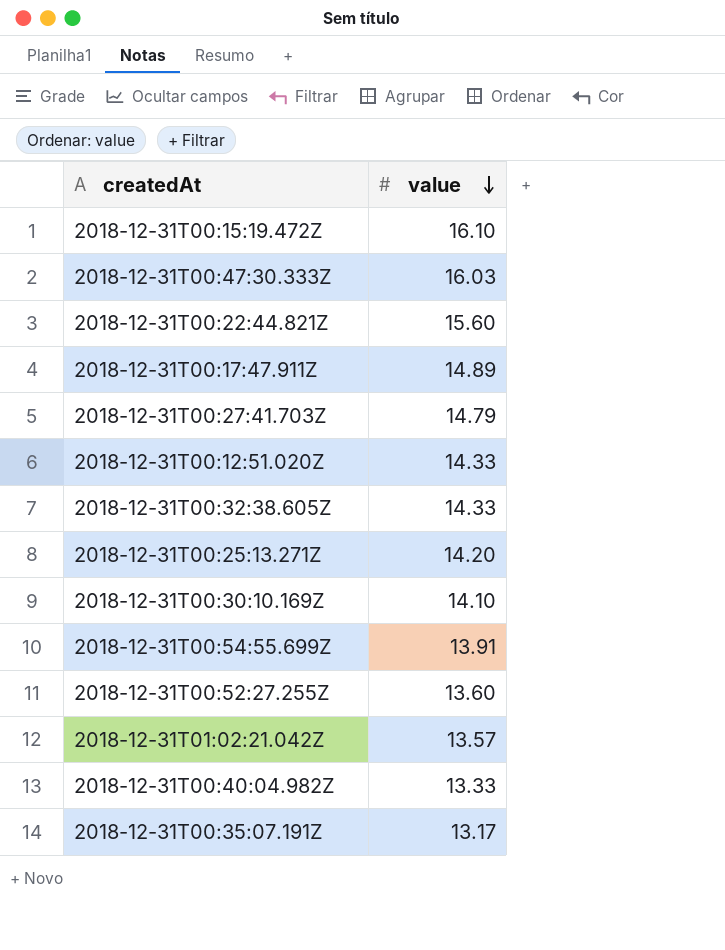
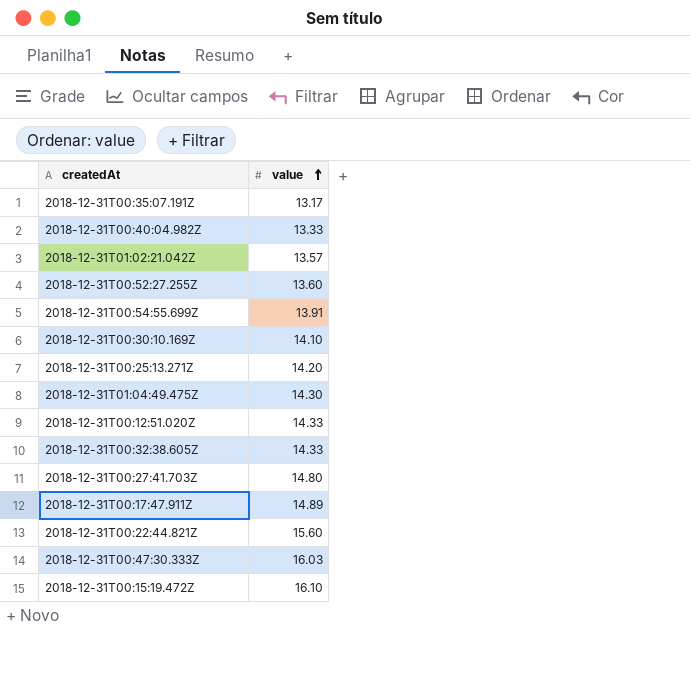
row order: value descending -> value ascending
row 2018-12-31T01:04:49.475Z: none -> 14.30
2018-12-31T00:27:41.703Z | value: 14.79 -> 14.80

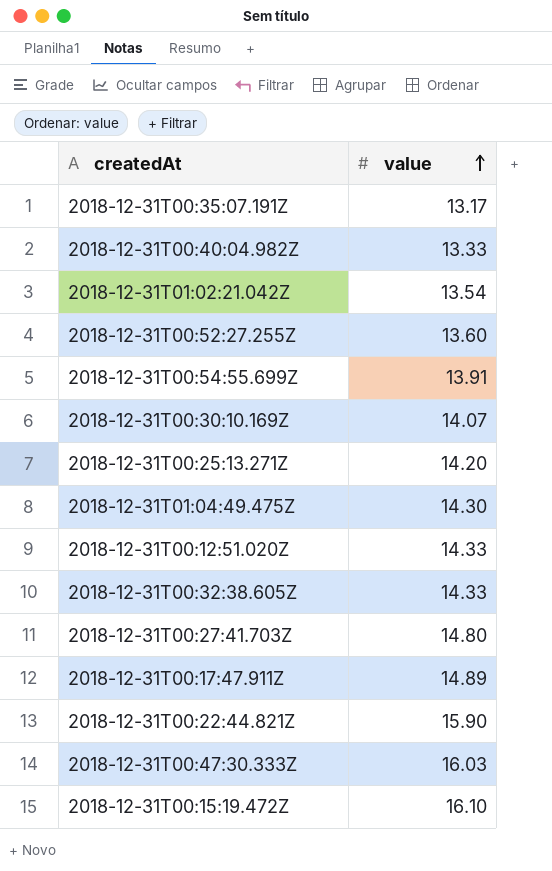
2018-12-31T01:02:21.042Z | value: 13.57 -> 13.54
2018-12-31T00:30:10.169Z | value: 14.10 -> 14.07
2018-12-31T00:22:44.821Z | value: 15.60 -> 15.90

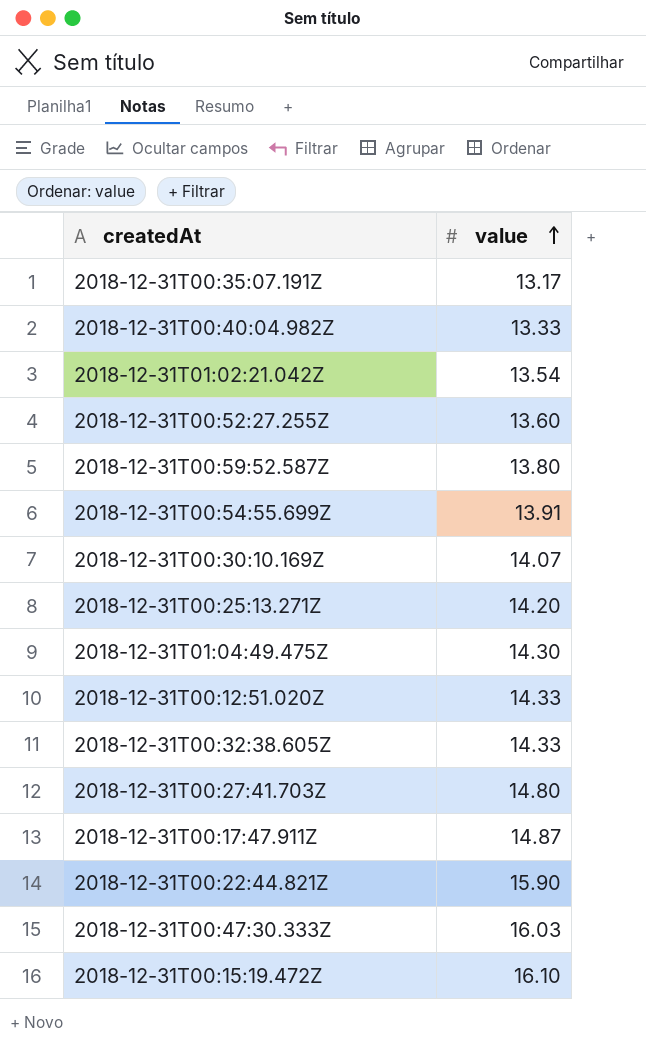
row 2018-12-31T00:59:52.587Z: none -> 13.80
2018-12-31T00:17:47.911Z | value: 14.89 -> 14.87

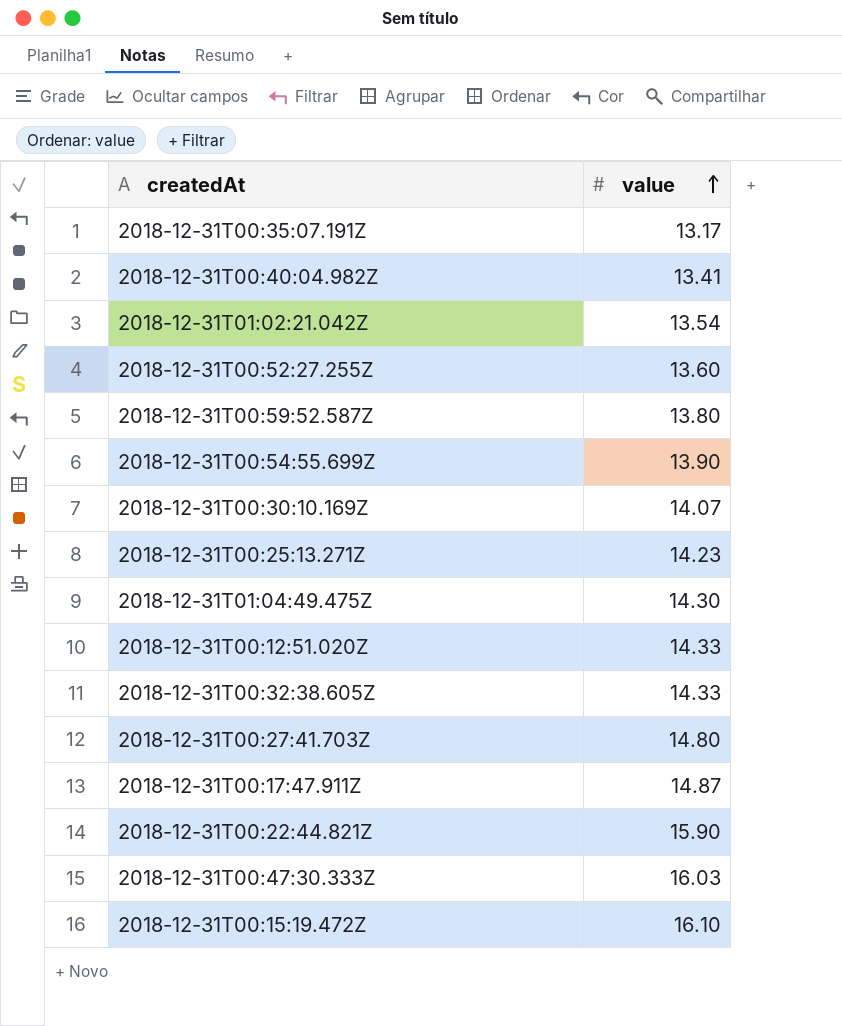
2018-12-31T00:40:04.982Z | value: 13.33 -> 13.41
2018-12-31T00:54:55.699Z | value: 13.91 -> 13.90
2018-12-31T00:25:13.271Z | value: 14.20 -> 14.23

